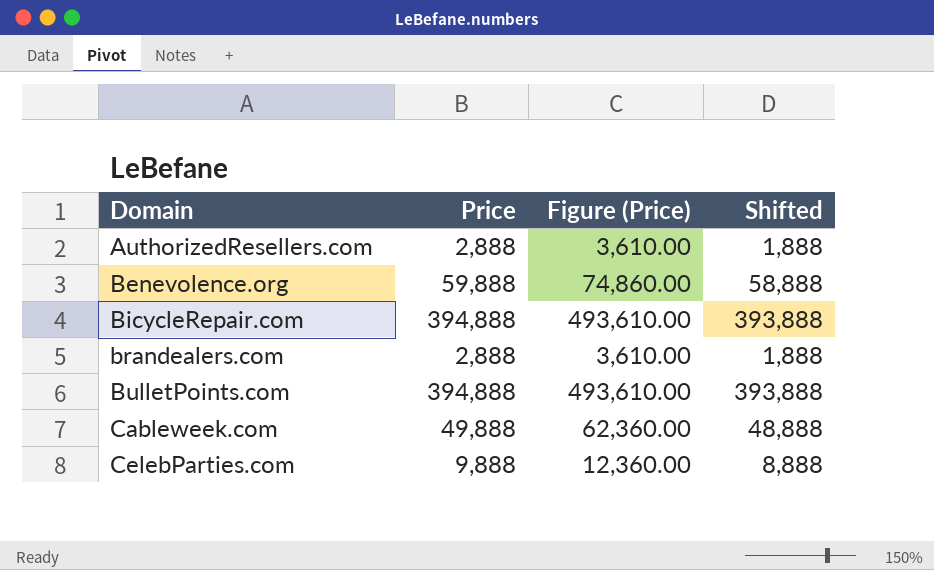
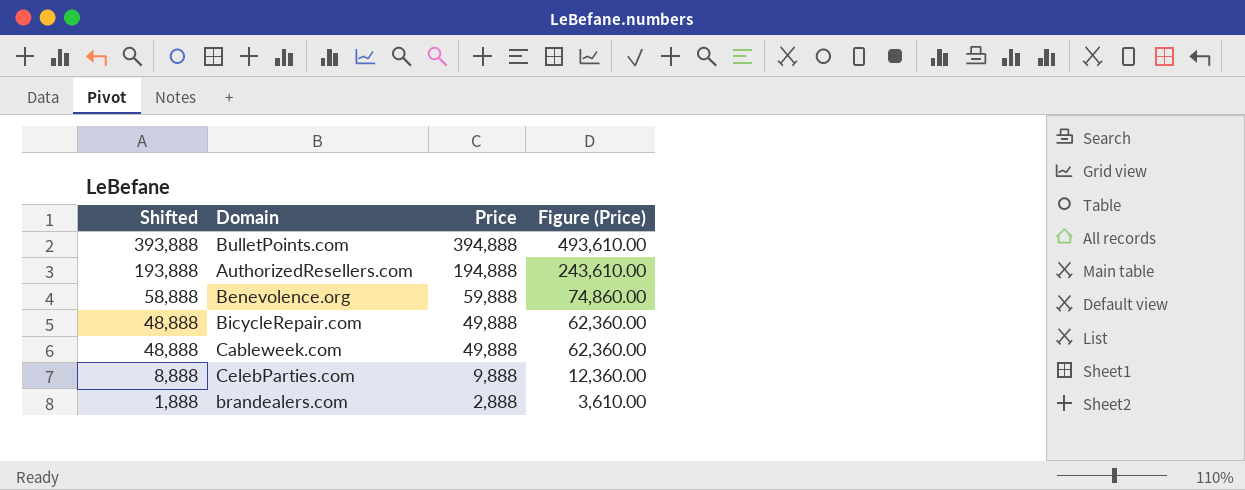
row order: Domain ascending -> Shifted descending
column Shifted | position: 4 -> 1
AuthorizedResellers.com | Shifted: 1,888 -> 193,888
AuthorizedResellers.com | Price: 2,888 -> 194,888
AuthorizedResellers.com | Figure (Price): 3,610.00 -> 243,610.00
BicycleRepair.com | Shifted: 393,888 -> 48,888
BicycleRepair.com | Price: 394,888 -> 49,888
BicycleRepair.com | Figure (Price): 493,610.00 -> 62,360.00

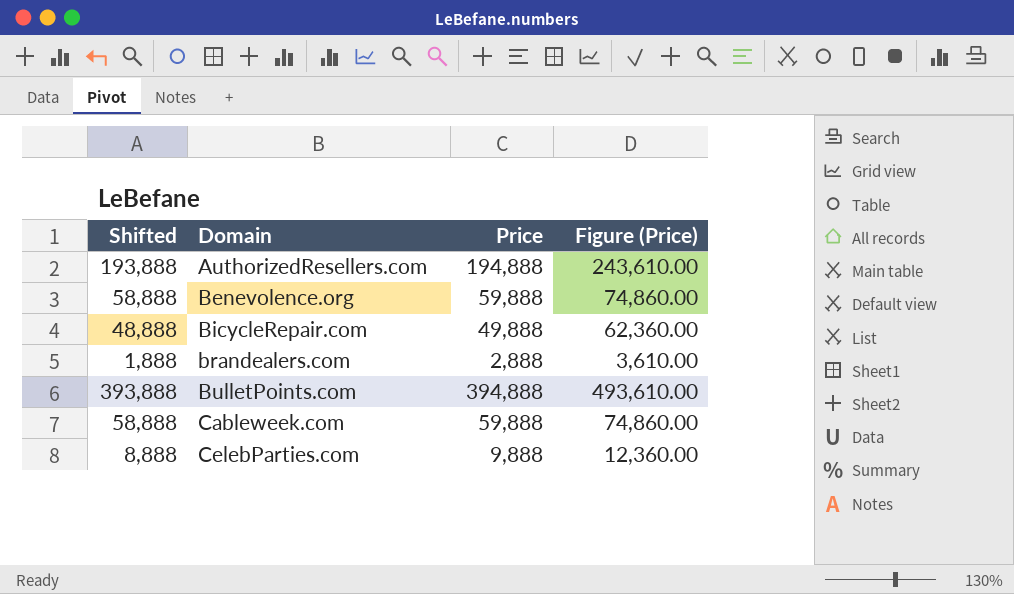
row order: Shifted descending -> Domain ascending
Cableweek.com | Shifted: 48,888 -> 58,888
Cableweek.com | Price: 49,888 -> 59,888
Cableweek.com | Figure (Price): 62,360.00 -> 74,860.00

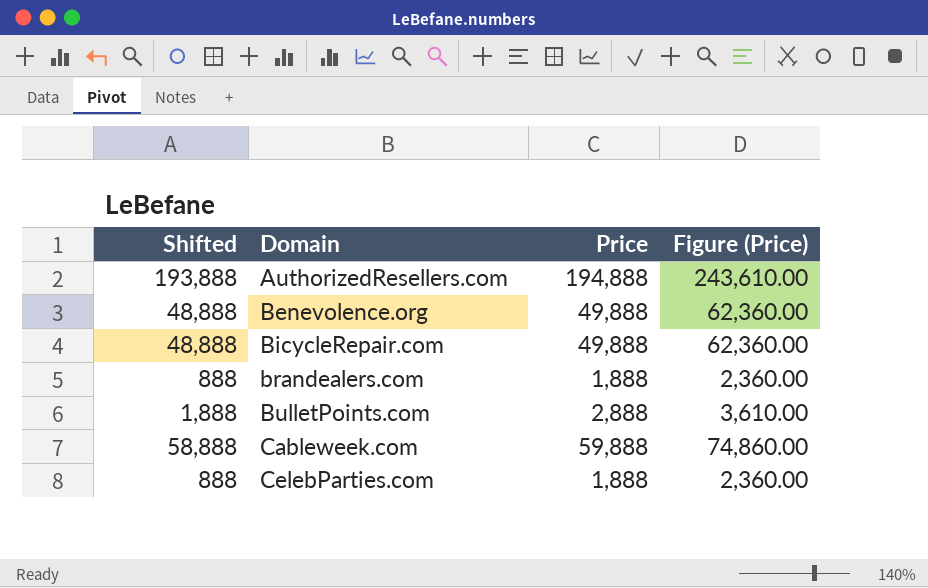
Benevolence.org | Shifted: 58,888 -> 48,888
Benevolence.org | Price: 59,888 -> 49,888
Benevolence.org | Figure (Price): 74,860.00 -> 62,360.00
brandealers.com | Shifted: 1,888 -> 888
brandealers.com | Price: 2,888 -> 1,888
brandealers.com | Figure (Price): 3,610.00 -> 2,360.00
BulletPoints.com | Shifted: 393,888 -> 1,888
BulletPoints.com | Price: 394,888 -> 2,888
BulletPoints.com | Figure (Price): 493,610.00 -> 3,610.00
CelebParties.com | Shifted: 8,888 -> 888
CelebParties.com | Price: 9,888 -> 1,888
CelebParties.com | Figure (Price): 12,360.00 -> 2,360.00

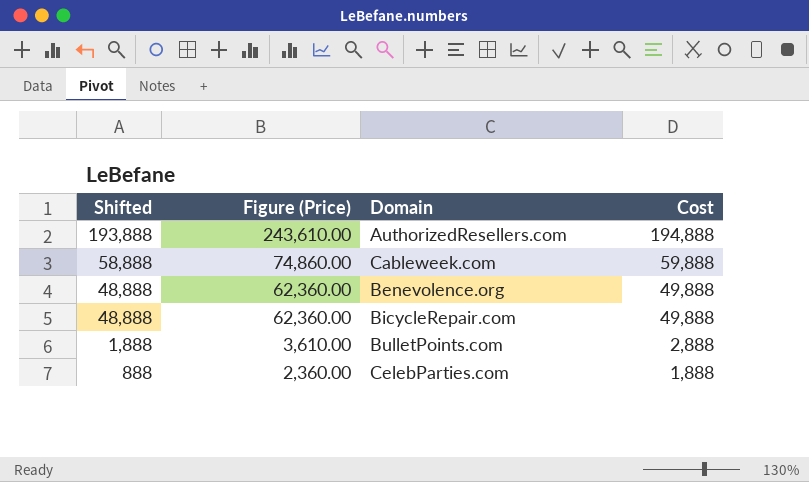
row order: Domain ascending -> Shifted descending
column Figure (Price) | position: 4 -> 2
column name: Price -> Cost
row brandealers.com: 888 | 1,888 | 2,360.00 -> none

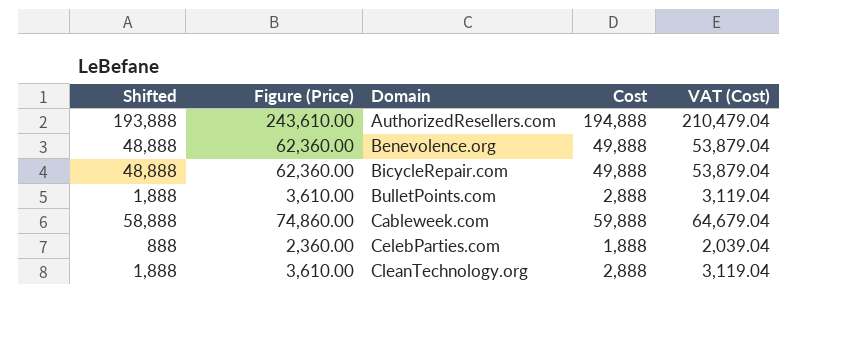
row order: Shifted descending -> Domain ascending
column VAT (Cost) | formula: none -> [Cost] * 1.08
row CleanTechnology.org: none -> 1,888 | 3,610.00 | 2,888 | 3,119.04

